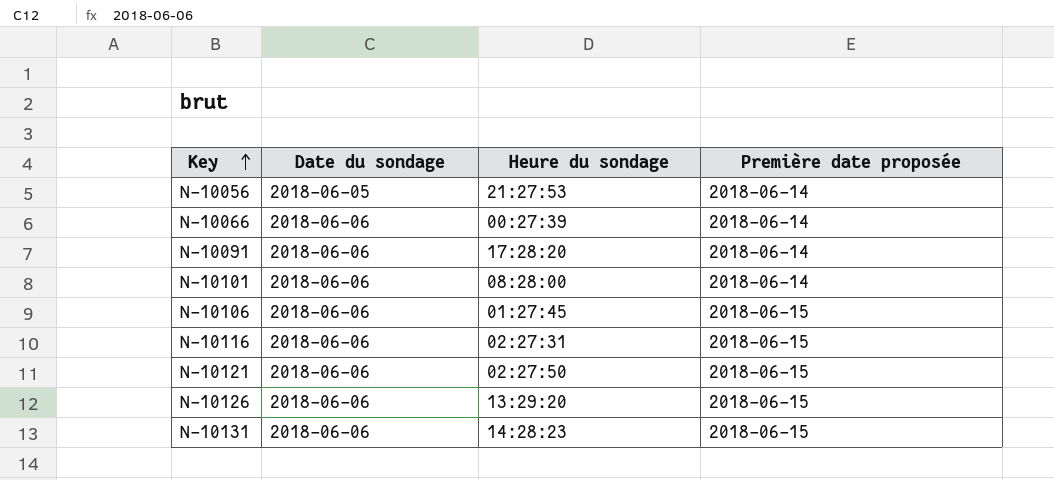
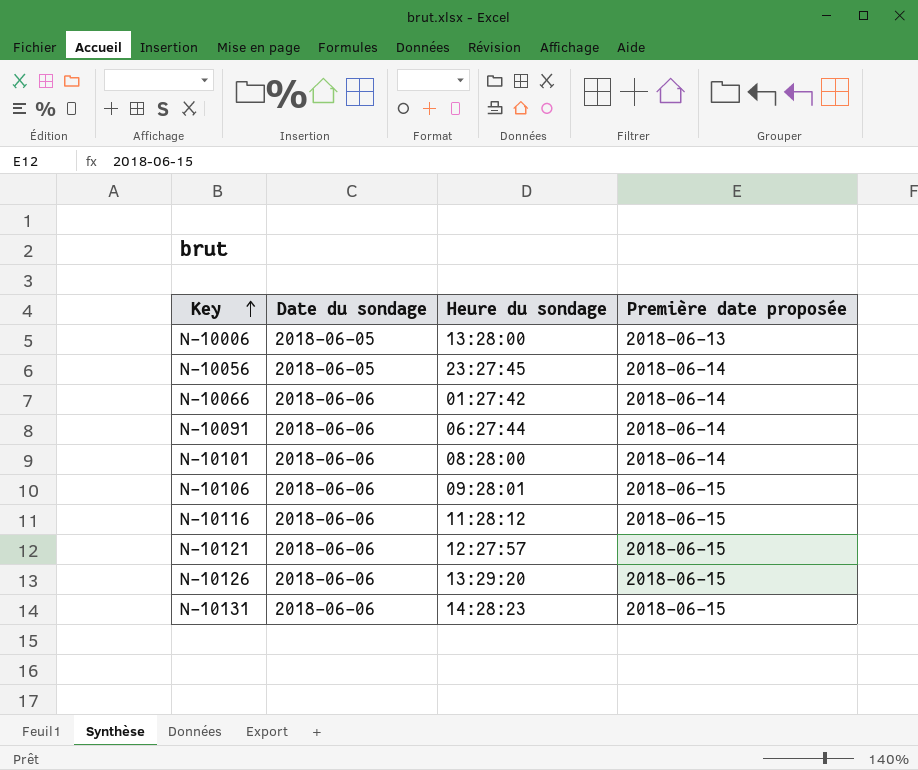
row N-10006: none -> 2018-06-05 | 13:28:00 | 2018-06-13
N-10056 | Heure du sondage: 21:27:53 -> 23:27:45
N-10066 | Heure du sondage: 00:27:39 -> 01:27:42
N-10091 | Heure du sondage: 17:28:20 -> 06:27:44
N-10106 | Heure du sondage: 01:27:45 -> 09:28:01
N-10116 | Heure du sondage: 02:27:31 -> 11:28:12
N-10121 | Heure du sondage: 02:27:50 -> 12:27:57

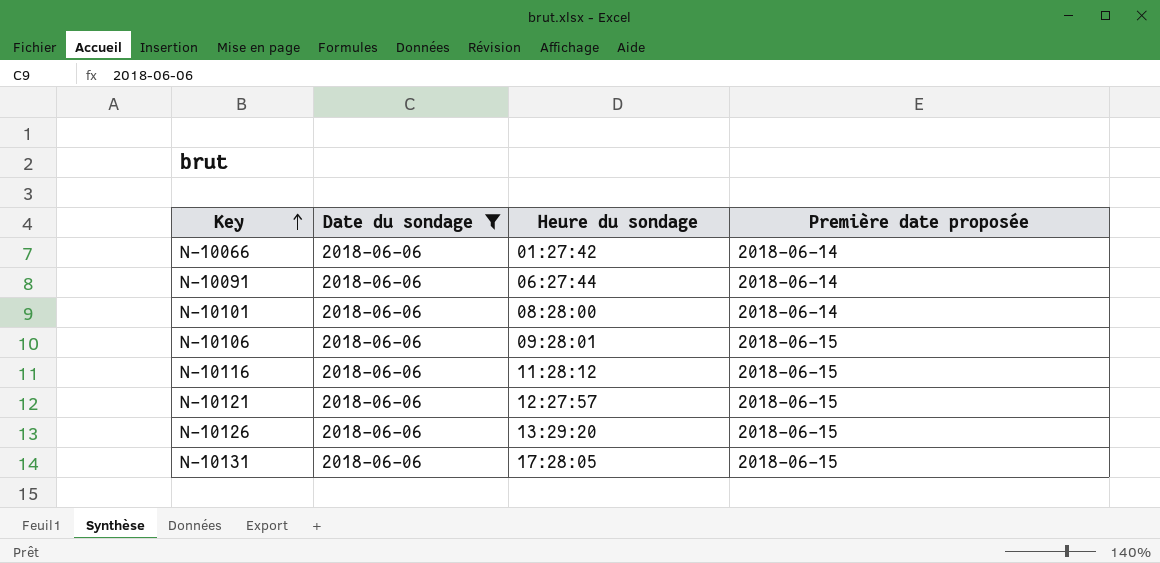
filter: none -> Date du sondage = 2018-06-06
N-10131 | Heure du sondage: 14:28:23 -> 17:28:05

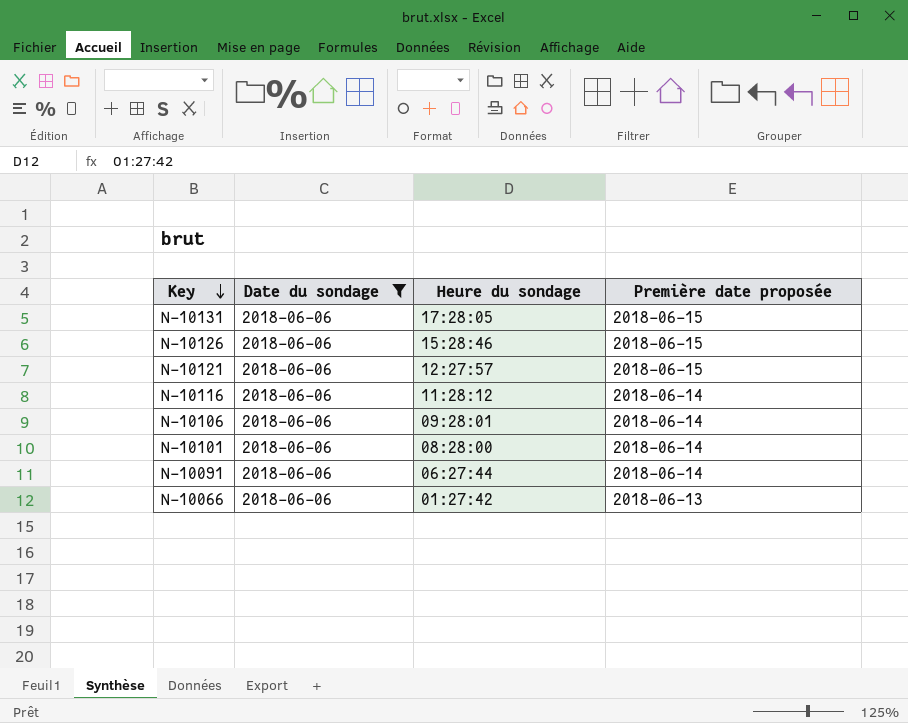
row order: Key ascending -> Key descending
N-10126 | Heure du sondage: 13:29:20 -> 15:28:46
N-10116 | Première date proposée: 2018-06-15 -> 2018-06-14
N-10106 | Première date proposée: 2018-06-15 -> 2018-06-14
N-10066 | Première date proposée: 2018-06-14 -> 2018-06-13

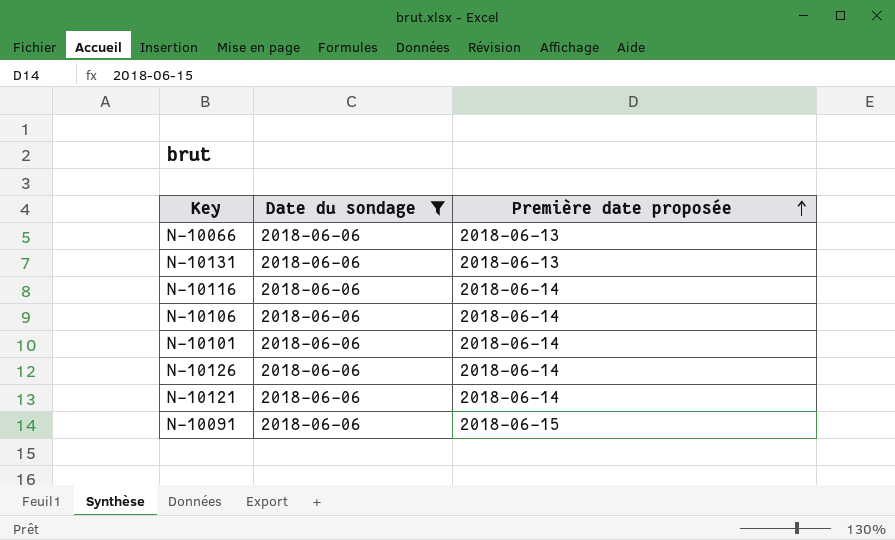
row order: Key descending -> Première date proposée ascending
column Heure du sondage | position: 3 -> none
N-10131 | Première date proposée: 2018-06-15 -> 2018-06-13
N-10126 | Première date proposée: 2018-06-15 -> 2018-06-14
N-10121 | Première date proposée: 2018-06-15 -> 2018-06-14
N-10091 | Première date proposée: 2018-06-14 -> 2018-06-15

